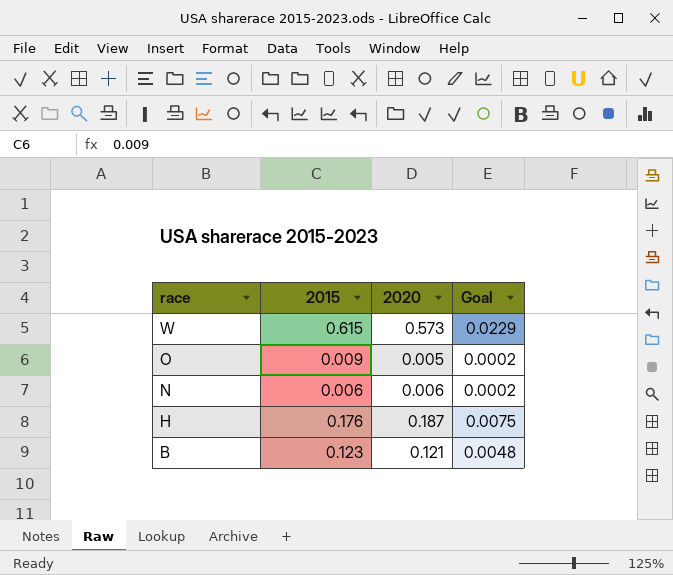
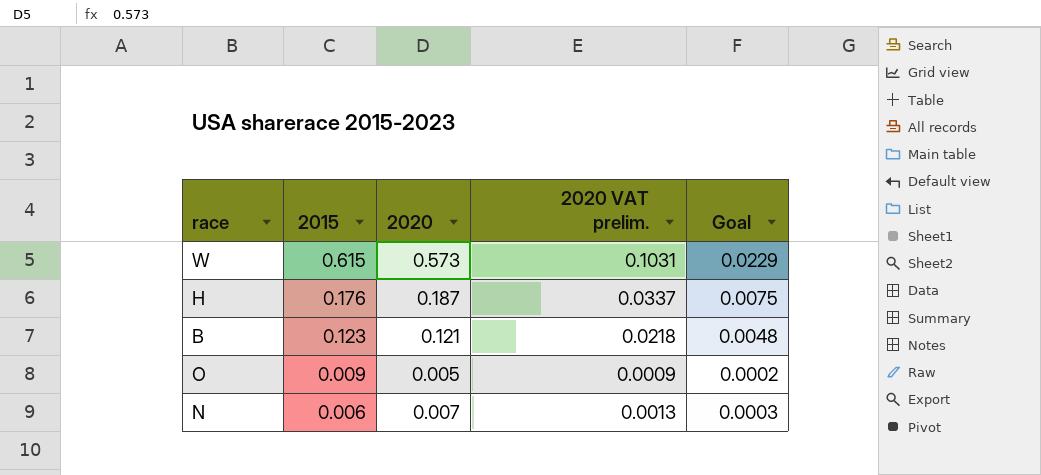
row order: race descending -> 2015 descending
column 2020 VAT prelim. | formula: none -> [2020] * 0.18
N | 2020: 0.006 -> 0.007
N | Goal: 0.0002 -> 0.0003

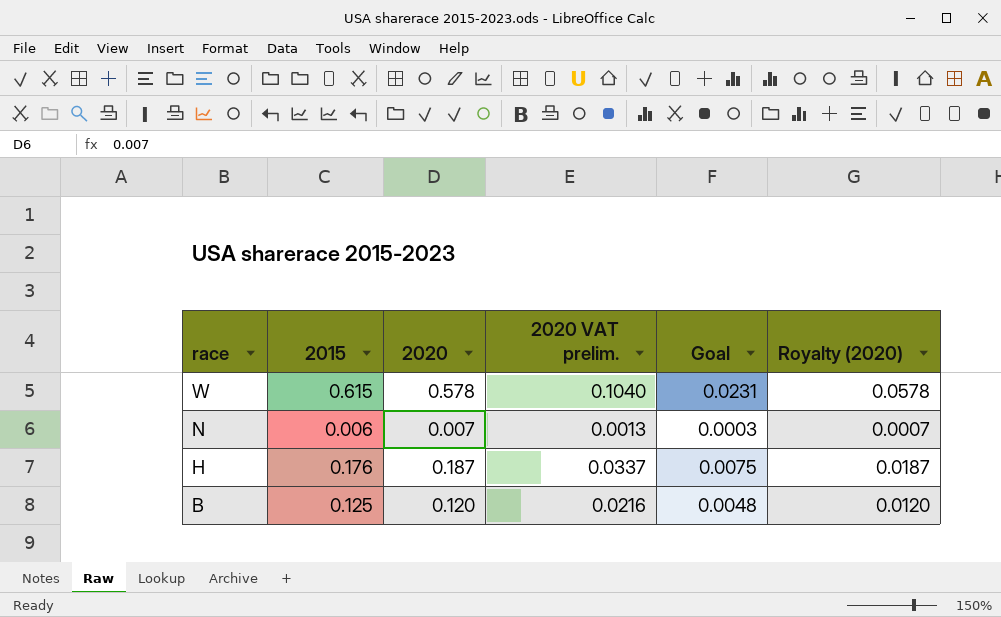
row order: 2015 descending -> race descending
column Royalty (2020) | formula: none -> [2020] * 0.1
row O: 0.009 | 0.005 | 0.0009 | 0.0002 -> none
W | 2020: 0.573 -> 0.578
W | 2020 VAT prelim.: 0.1031 -> 0.1040
W | Goal: 0.0229 -> 0.0231
B | 2015: 0.123 -> 0.125
B | 2020: 0.121 -> 0.120
B | 2020 VAT prelim.: 0.0218 -> 0.0216

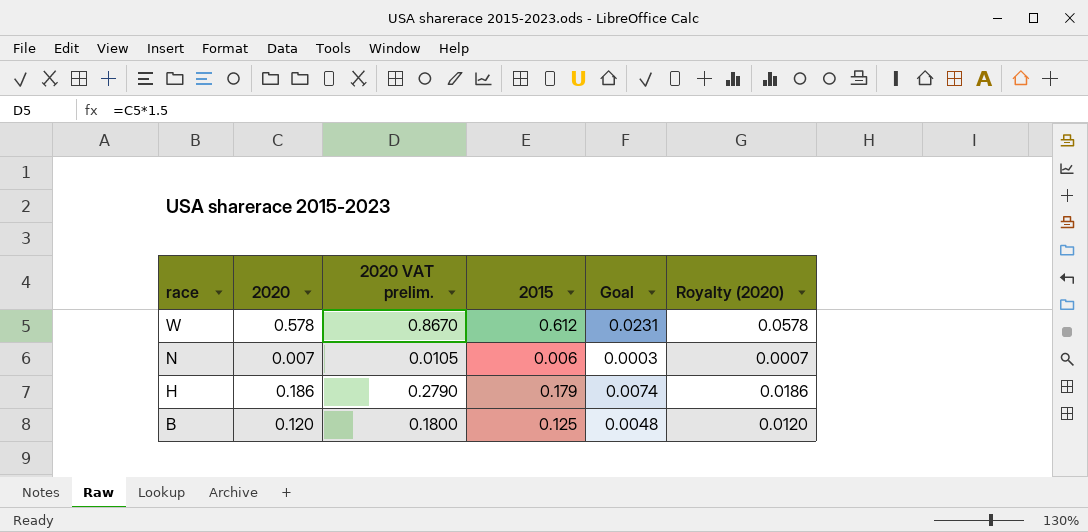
column 2020 VAT prelim. | formula: [2020] * 0.18 -> [2020] * 1.5
column 2015 | position: 2 -> 4
W | 2015: 0.615 -> 0.612
H | 2020: 0.187 -> 0.186
H | 2015: 0.176 -> 0.179
H | Goal: 0.0075 -> 0.0074
H | Royalty (2020): 0.0187 -> 0.0186

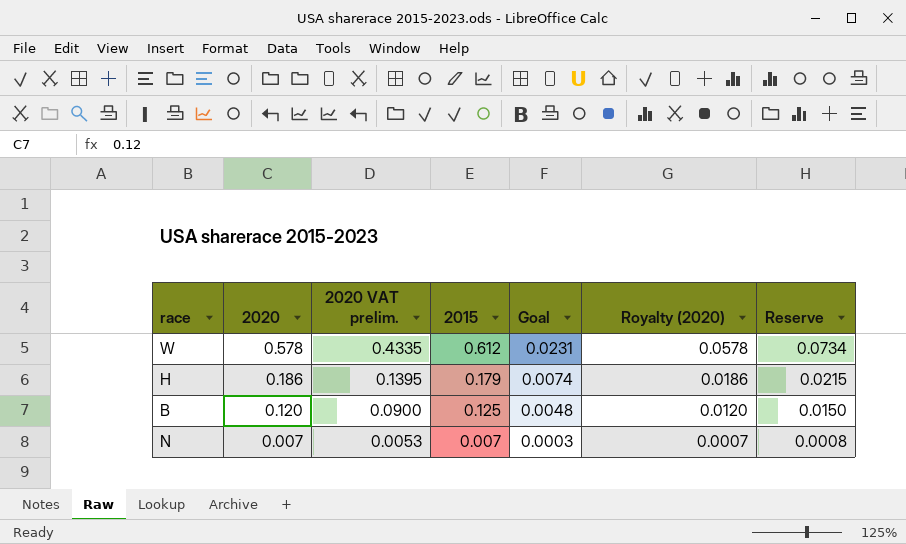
row order: race descending -> 2020 descending
column 2020 VAT prelim. | formula: [2020] * 1.5 -> [2020] * 0.75
column Reserve | formula: none -> [2015] * 0.12
N | 2015: 0.006 -> 0.007

